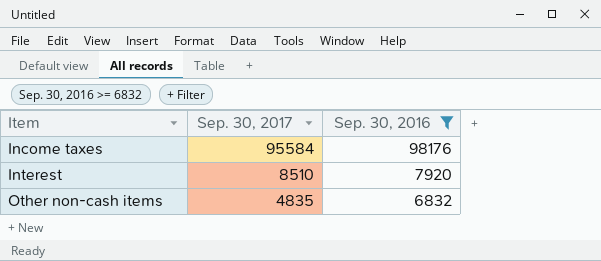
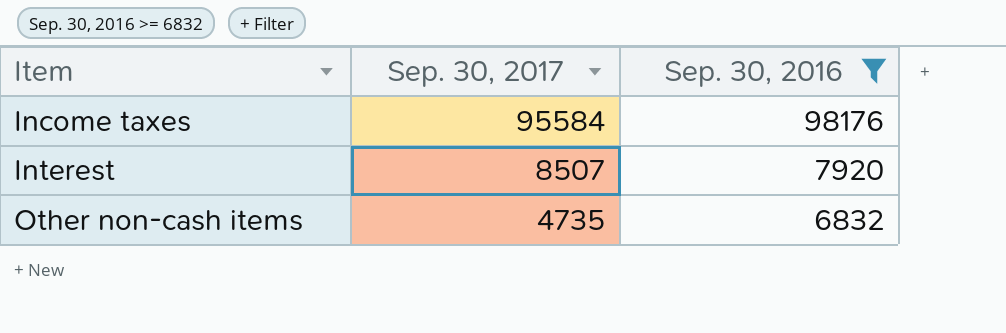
Interest | Sep. 30, 2017: 8510 -> 8507
Other non-cash items | Sep. 30, 2017: 4835 -> 4735

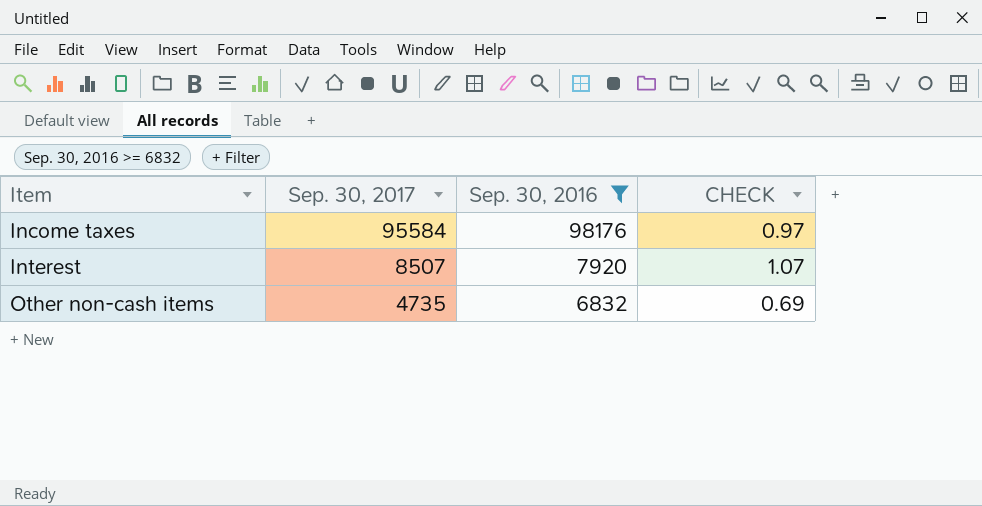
column CHECK | formula: none -> [Sep. 30, 2017] / [Sep. 30, 2016]

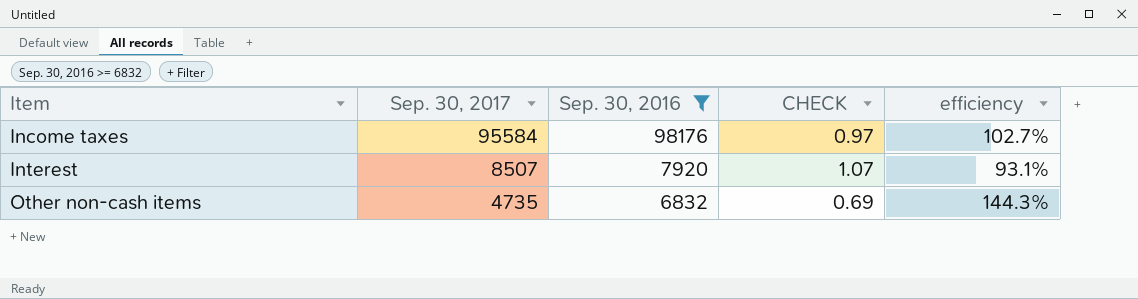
column efficiency | formula: none -> [Sep. 30, 2016] / [Sep. 30, 2017]

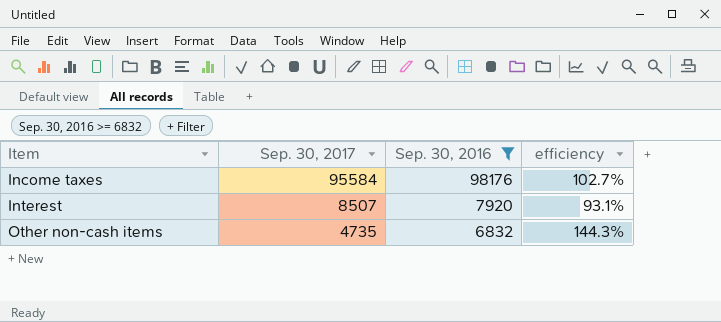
column CHECK | formula: [Sep. 30, 2017] / [Sep. 30, 2016] -> none

